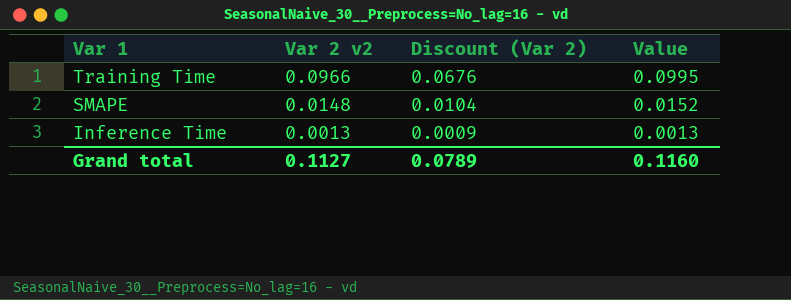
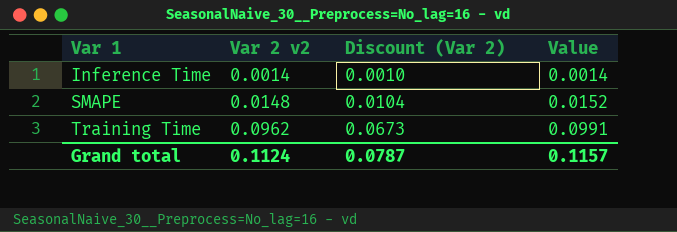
row order: Var 1 descending -> Var 1 ascending
Inference Time | Var 2 v2: 0.0013 -> 0.0014
Inference Time | Discount (Var 2): 0.0009 -> 0.0010
Inference Time | Value: 0.0013 -> 0.0014
Training Time | Var 2 v2: 0.0966 -> 0.0962
Training Time | Discount (Var 2): 0.0676 -> 0.0673
Training Time | Value: 0.0995 -> 0.0991
Grand total | Var 2 v2: 0.1127 -> 0.1124
Grand total | Discount (Var 2): 0.0789 -> 0.0787
Grand total | Value: 0.1160 -> 0.1157

